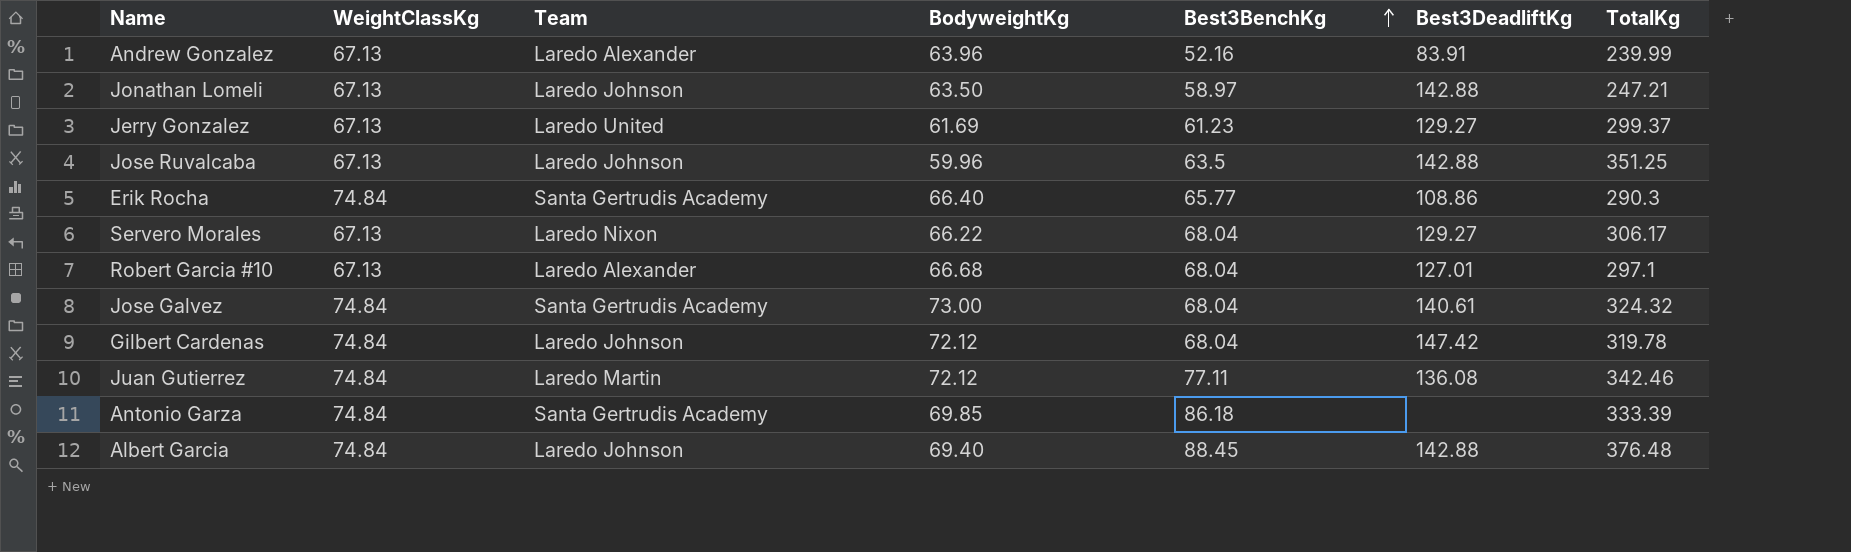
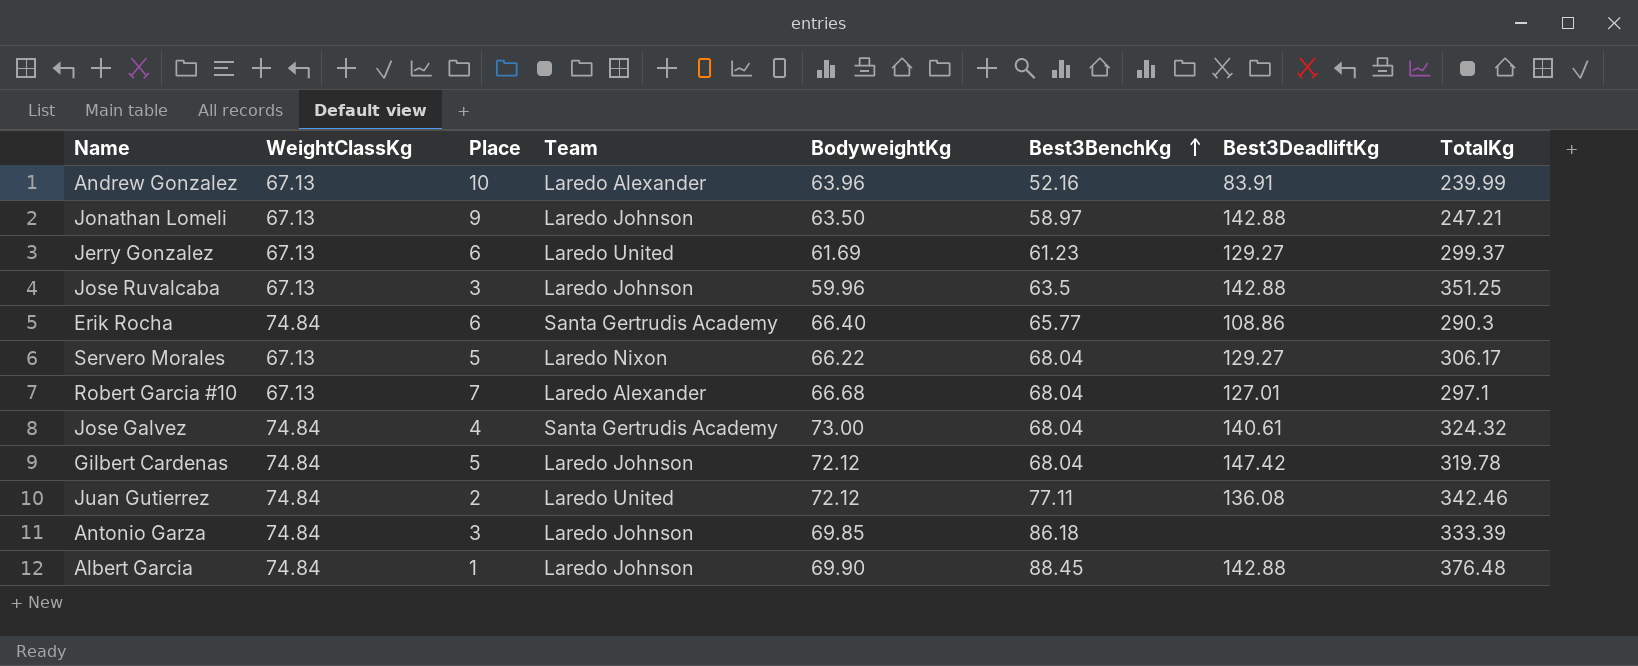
column Place | position: none -> 3
Juan Gutierrez | Team: Laredo Martin -> Laredo United
Antonio Garza | Team: Santa Gertrudis Academy -> Laredo Johnson
Albert Garcia | BodyweightKg: 69.40 -> 69.90

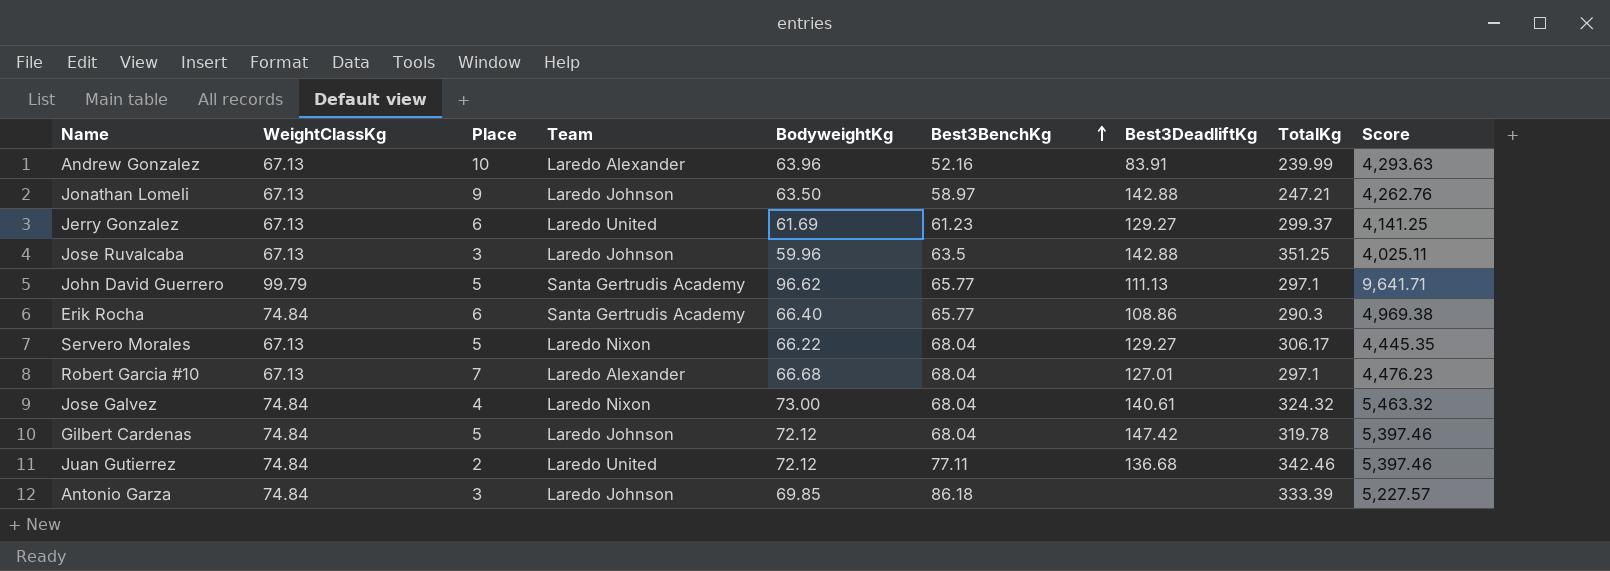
column Score | formula: none -> [WeightClassKg] * [BodyweightKg]
row Albert Garcia: 74.84 | 1 | Laredo Johnson | 69.90 | 88.45 | 142.88 | 376.48 -> none
row John David Guerrero: none -> 99.79 | 5 | Santa Gertrudis Academy | 96.62 | 65.77 | 111.13 | 297.1 | 9,641.71
Jose Galvez | Team: Santa Gertrudis Academy -> Laredo Nixon
Juan Gutierrez | Best3DeadliftKg: 136.08 -> 136.68

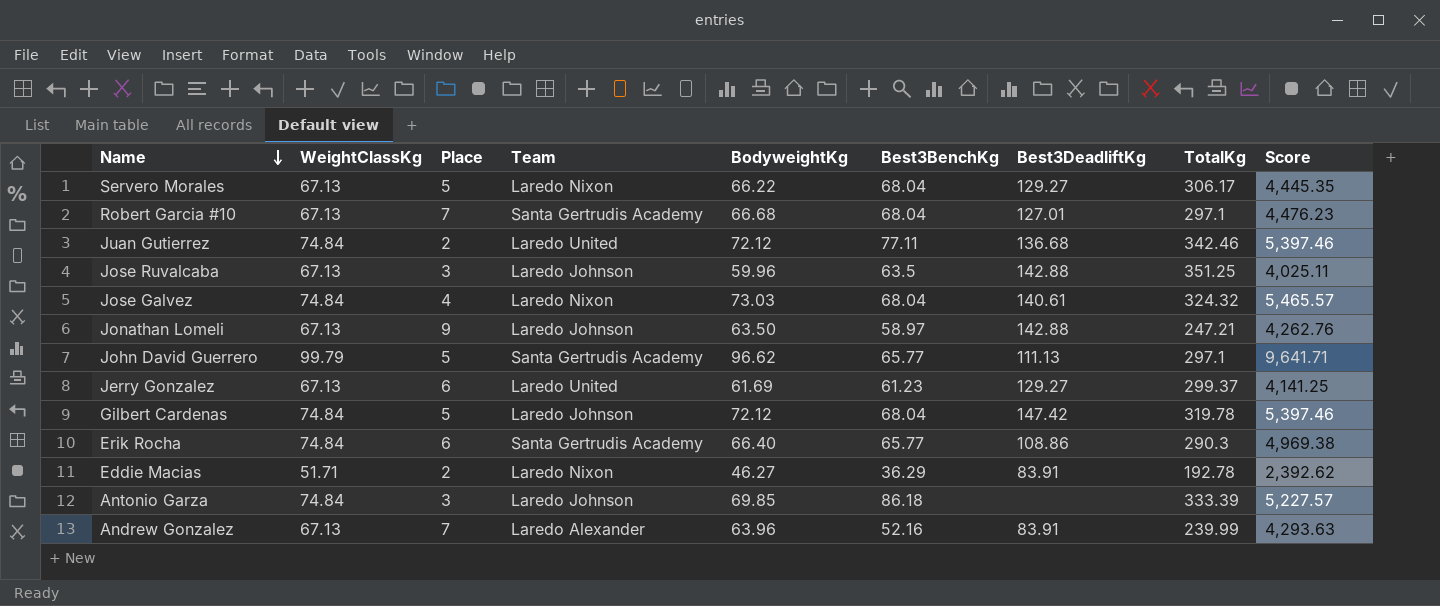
row order: Best3BenchKg ascending -> Name descending
Robert Garcia #10 | Team: Laredo Alexander -> Santa Gertrudis Academy
Jose Galvez | BodyweightKg: 73.00 -> 73.03
Jose Galvez | Score: 5,463.32 -> 5,465.57
row Eddie Macias: none -> 51.71 | 2 | Laredo Nixon | 46.27 | 36.29 | 83.91 | 192.78 | 2,392.62
Andrew Gonzalez | Place: 10 -> 7

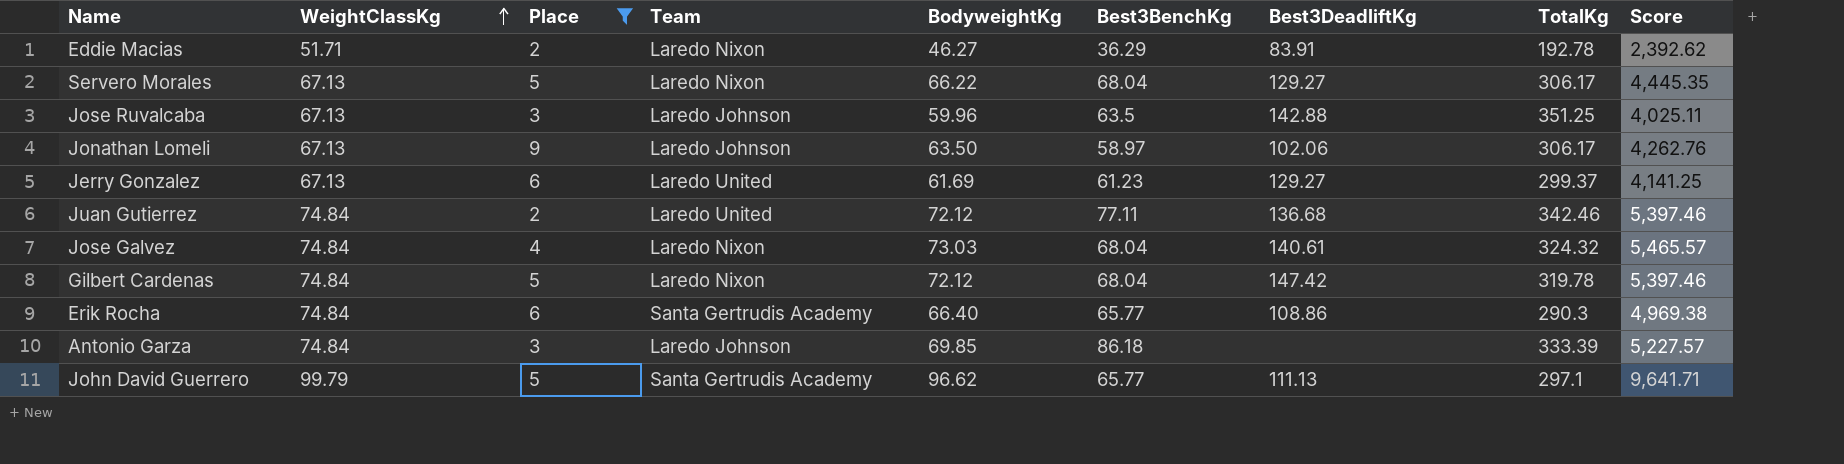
filter: none -> Place != 7
row order: Name descending -> WeightClassKg ascending
Jonathan Lomeli | Best3DeadliftKg: 142.88 -> 102.06
Jonathan Lomeli | TotalKg: 247.21 -> 306.17
Gilbert Cardenas | Team: Laredo Johnson -> Laredo Nixon

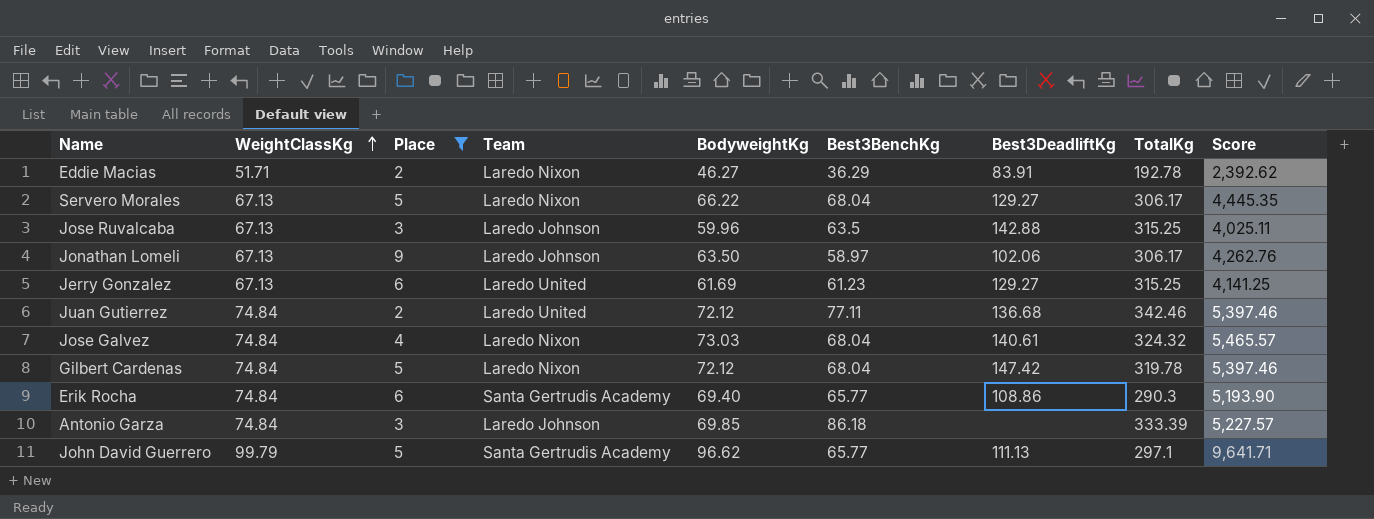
Jose Ruvalcaba | TotalKg: 351.25 -> 315.25
Jerry Gonzalez | TotalKg: 299.37 -> 315.25
Erik Rocha | BodyweightKg: 66.40 -> 69.40
Erik Rocha | Score: 4,969.38 -> 5,193.90

